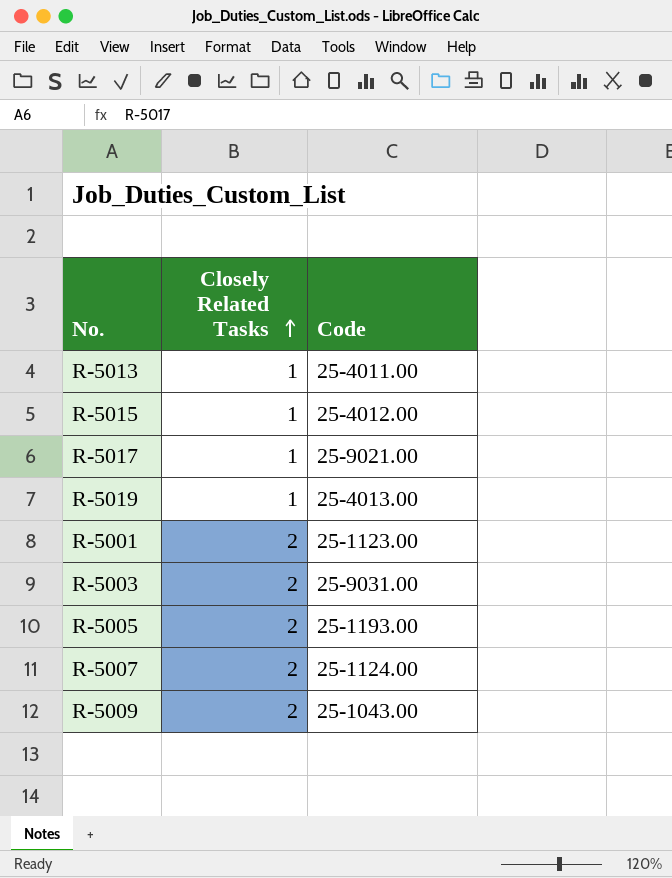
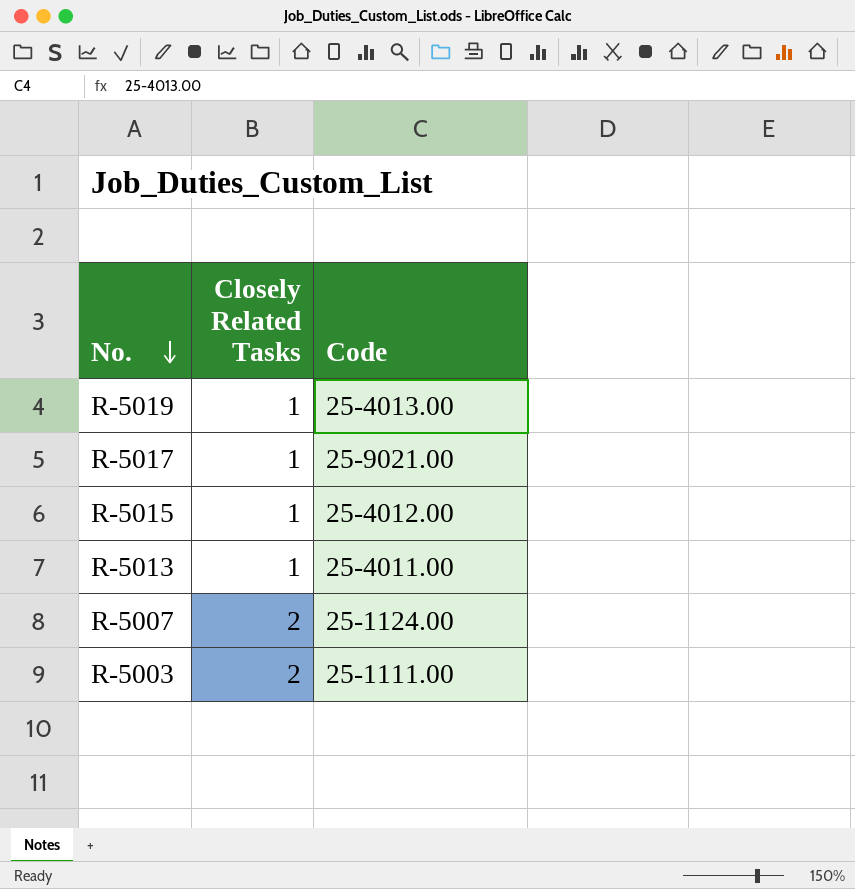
row order: Closely Related Tasks ascending -> No. descending
row R-5001: 2 | 25-1123.00 -> none
row R-5005: 2 | 25-1193.00 -> none
row R-5009: 2 | 25-1043.00 -> none
R-5003 | Code: 25-9031.00 -> 25-1111.00

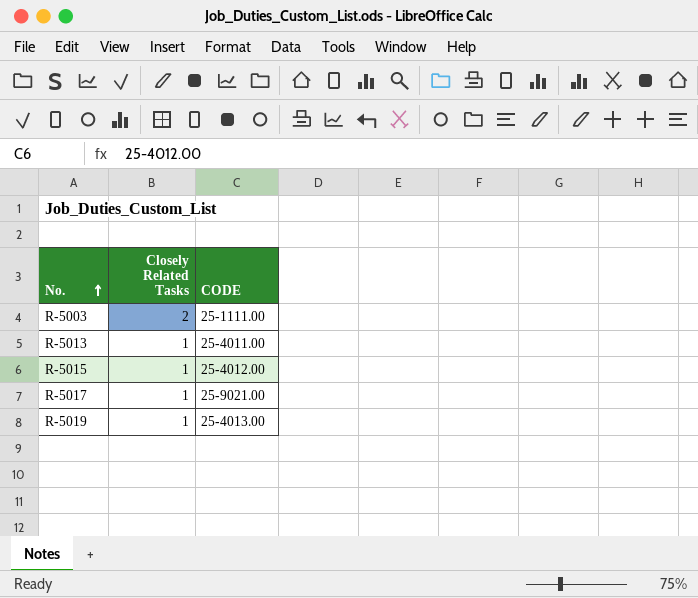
row order: No. descending -> No. ascending
column name: Code -> CODE
row R-5007: 2 | 25-1124.00 -> none

